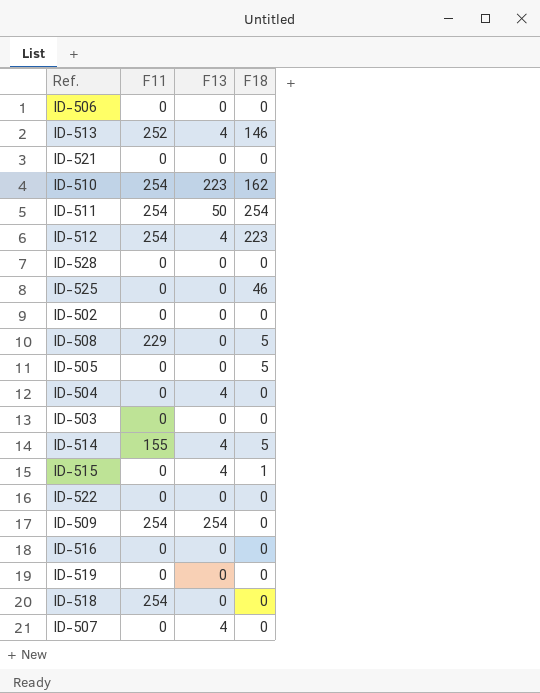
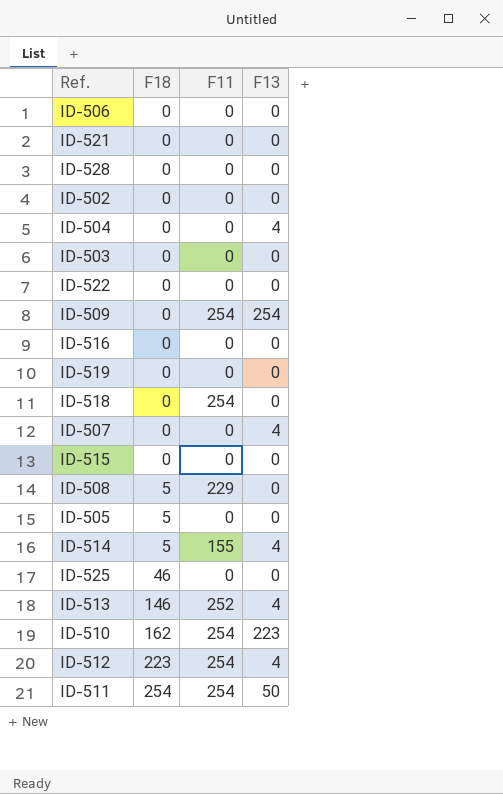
row order: none -> F18 ascending
column F18 | position: 4 -> 2
ID-515 | F18: 1 -> 0
ID-515 | F13: 4 -> 0

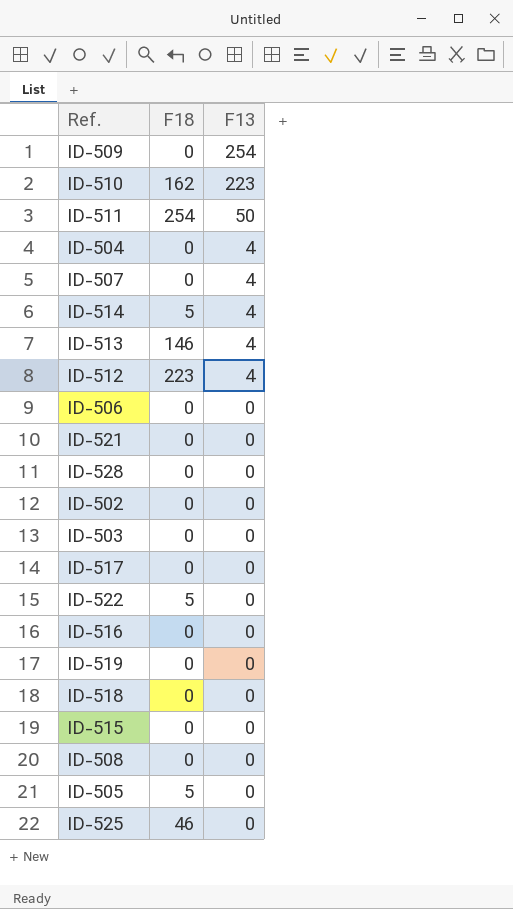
row order: F18 ascending -> F13 descending
column F11 | position: 3 -> none
row ID-517: none -> 0 | 0
ID-522 | F18: 0 -> 5
ID-508 | F18: 5 -> 0

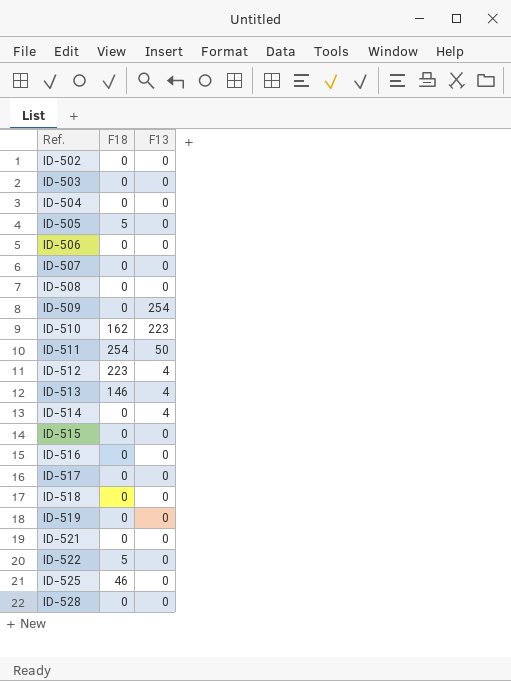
row order: F13 descending -> Ref. ascending
ID-504 | F13: 4 -> 0
ID-507 | F13: 4 -> 0
ID-514 | F18: 5 -> 0

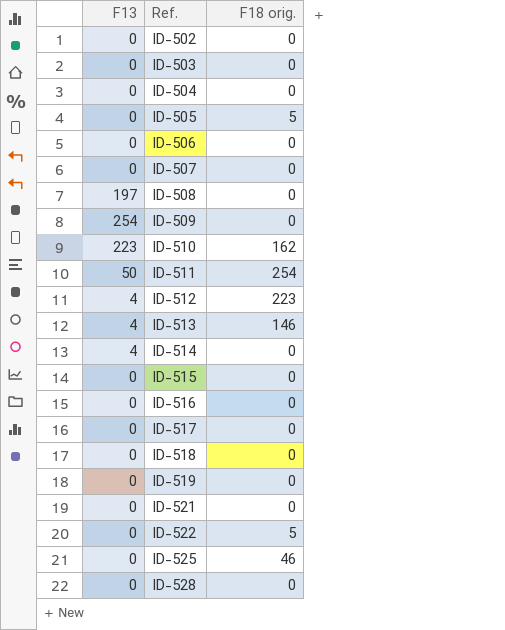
column F13 | position: 3 -> 1
column name: F18 -> F18 orig.
ID-508 | F13: 0 -> 197

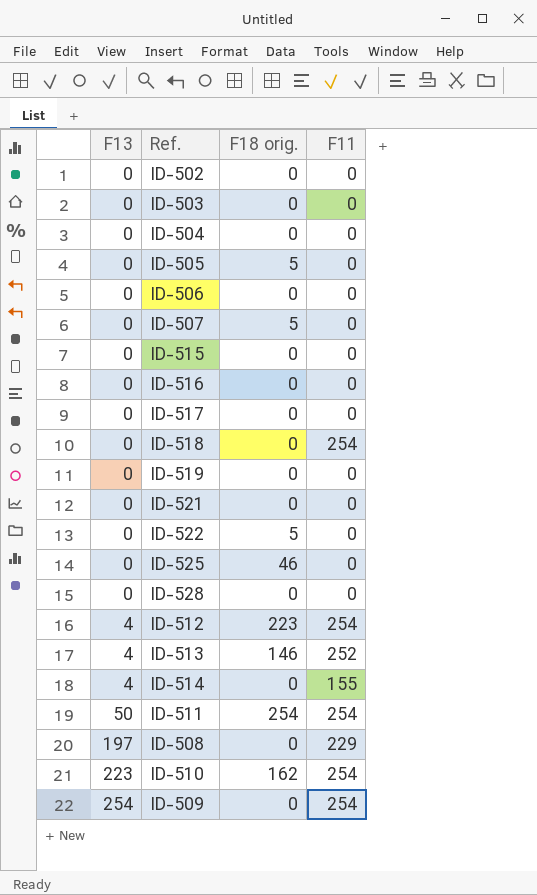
row order: Ref. ascending -> F13 ascending
column F11 | position: none -> 4
ID-507 | F18 orig.: 0 -> 5

